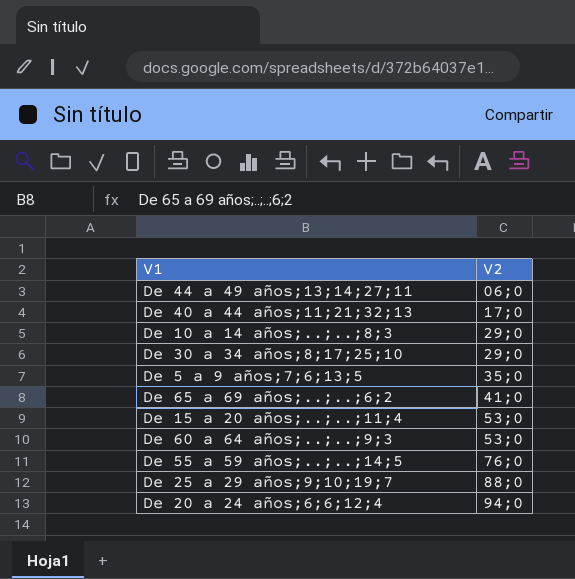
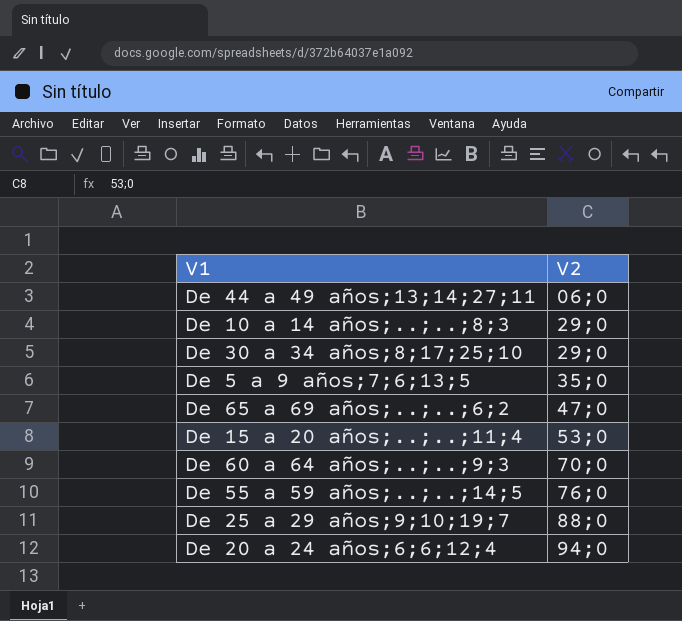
row De 40 a 44 años;11;21;32;13: 17;0 -> none
De 65 a 69 años;..;..;6;2 | V2: 41;0 -> 47;0
De 60 a 64 años;..;..;9;3 | V2: 53;0 -> 70;0

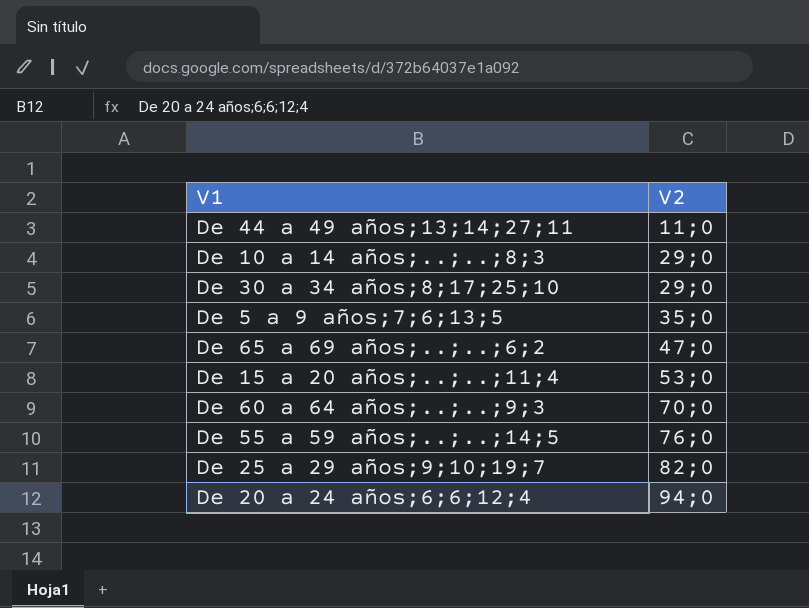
De 44 a 49 años;13;14;27;11 | V2: 06;0 -> 11;0
De 25 a 29 años;9;10;19;7 | V2: 88;0 -> 82;0

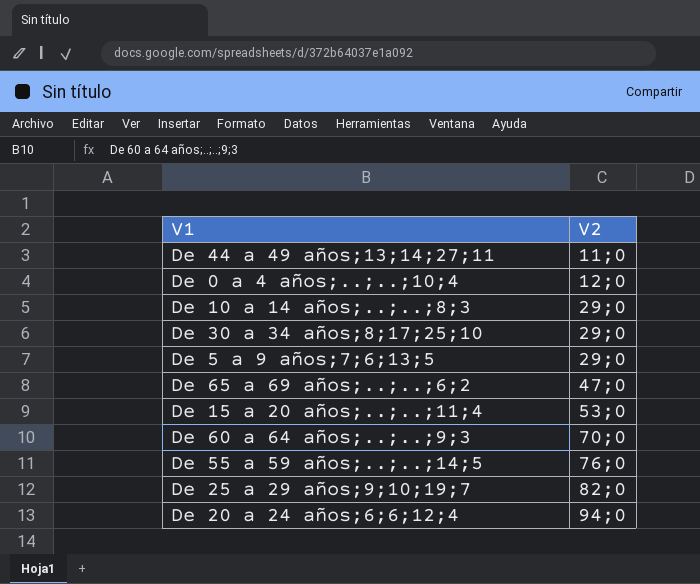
row De 0 a 4 años;..;..;10;4: none -> 12;0
De 5 a 9 años;7;6;13;5 | V2: 35;0 -> 29;0

